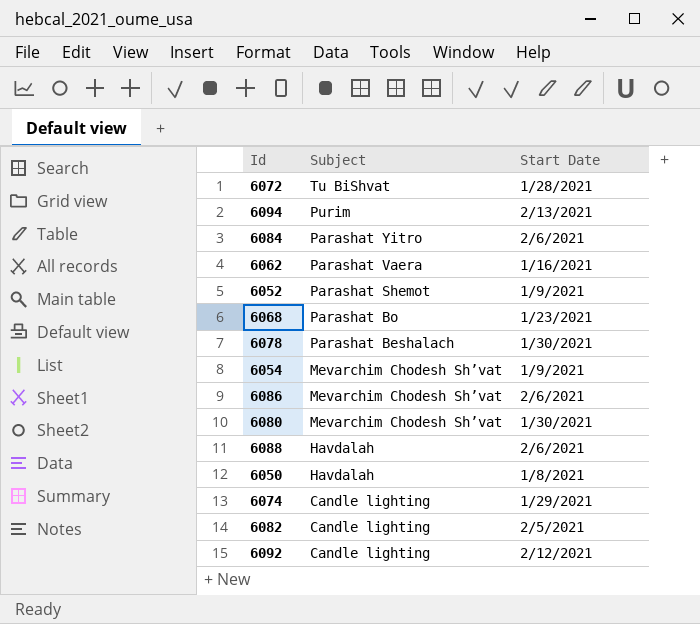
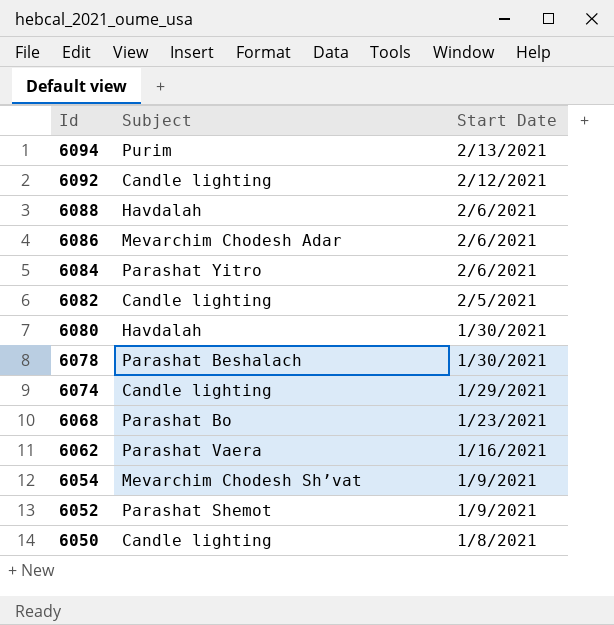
row order: Subject descending -> Id descending
row 6072: Tu BiShvat | 1/28/2021 -> none
6086 | Subject: Mevarchim Chodesh Sh’vat -> Mevarchim Chodesh Adar
6080 | Subject: Mevarchim Chodesh Sh’vat -> Havdalah
6050 | Subject: Havdalah -> Candle lighting

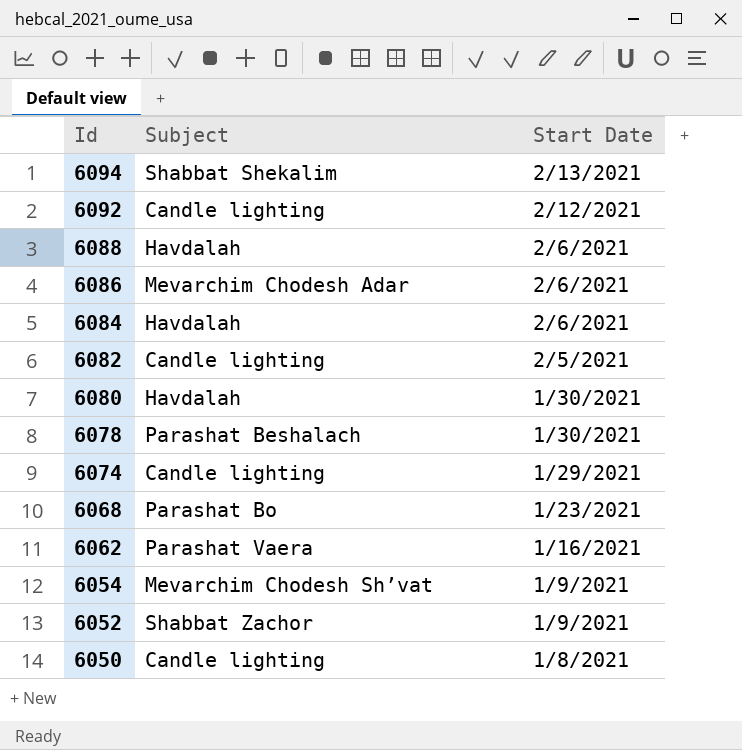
6094 | Subject: Purim -> Shabbat Shekalim
6084 | Subject: Parashat Yitro -> Havdalah
6052 | Subject: Parashat Shemot -> Shabbat Zachor

